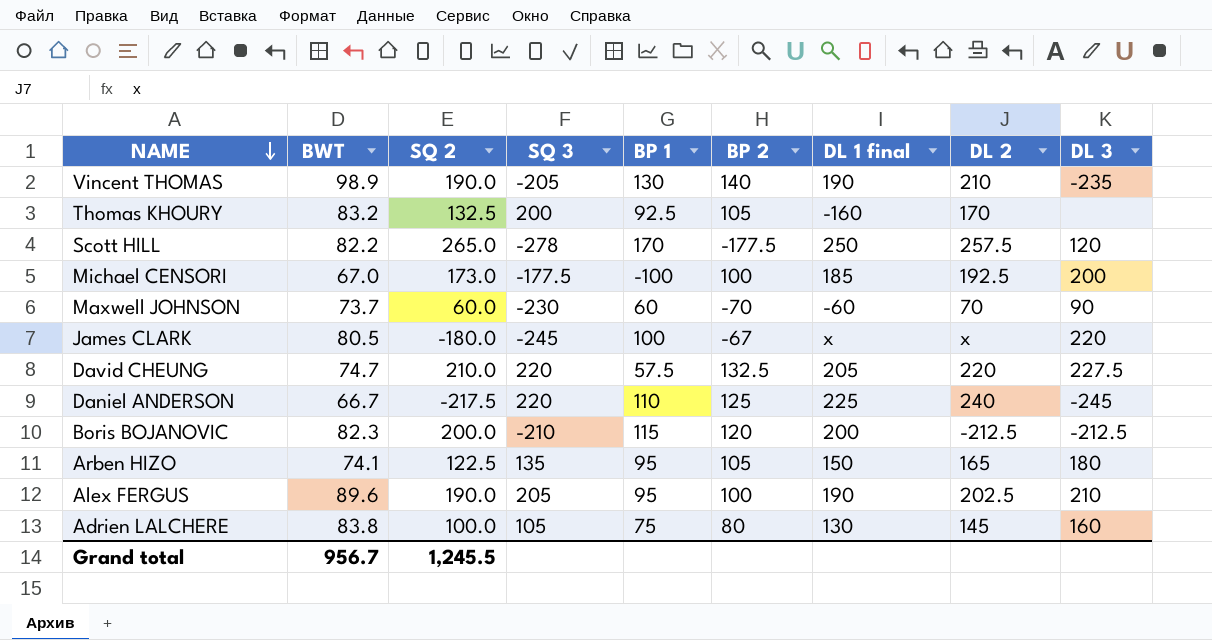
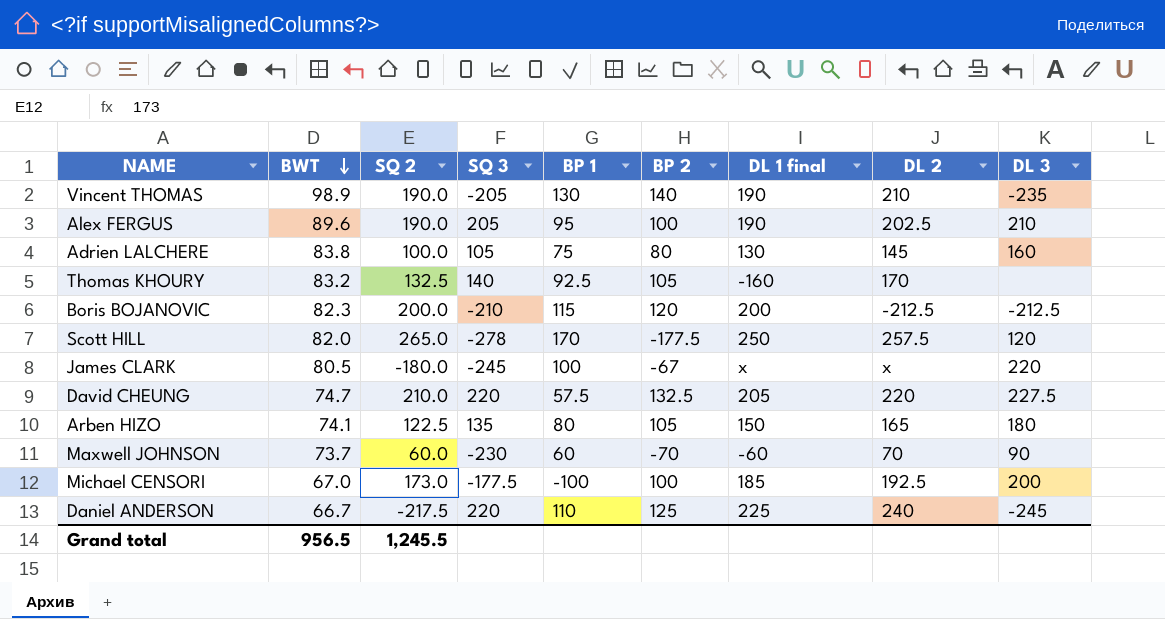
row order: NAME descending -> BWT descending
Thomas KHOURY | SQ 3: 200 -> 140
Scott HILL | BWT: 82.2 -> 82.0
Arben HIZO | BP 1: 95 -> 80
Grand total | BWT: 956.7 -> 956.5

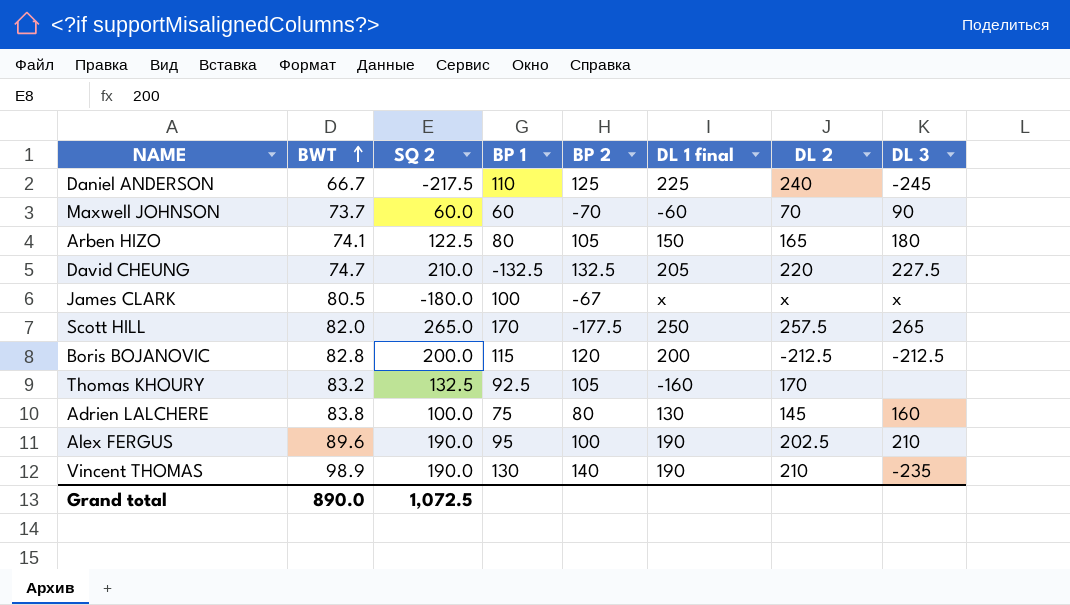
row order: BWT descending -> BWT ascending
column SQ 3 | position: 4 -> none
row Michael CENSORI: 67.0 | 173.0 | -177.5 | -100 | 100 | 185 | 192.5 | 200 -> none
David CHEUNG | BP 1: 57.5 -> -132.5
James CLARK | DL 3: 220 -> x
Scott HILL | DL 3: 120 -> 265
Boris BOJANOVIC | BWT: 82.3 -> 82.8
Grand total | BWT: 956.5 -> 890.0
Grand total | SQ 2: 1,245.5 -> 1,072.5

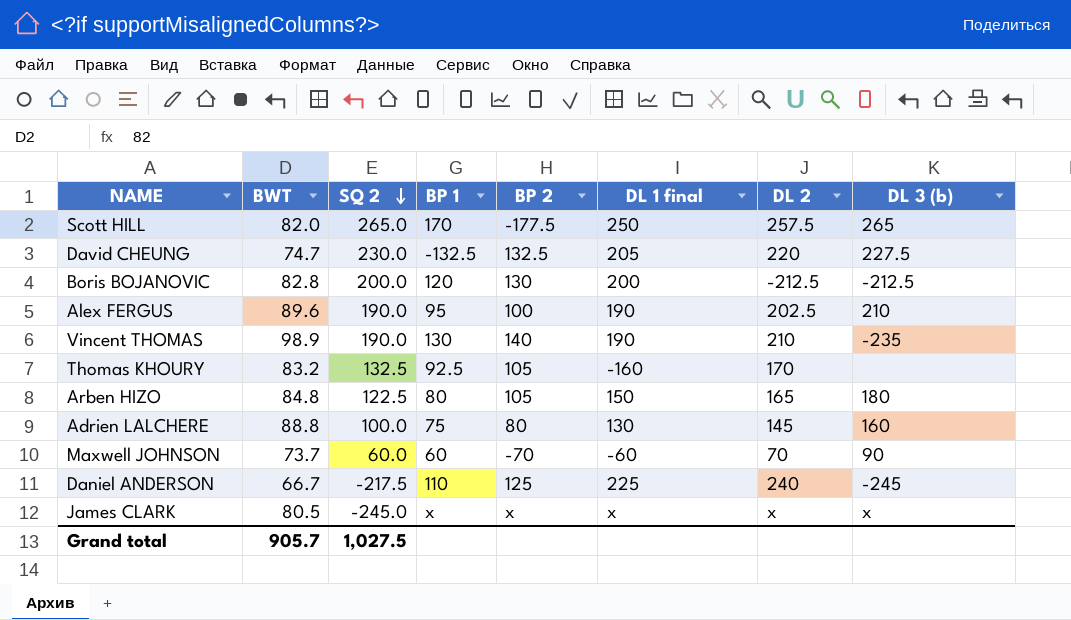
row order: BWT ascending -> SQ 2 descending
column name: DL 3 -> DL 3 (b)
David CHEUNG | SQ 2: 210.0 -> 230.0
Boris BOJANOVIC | BP 1: 115 -> 120
Boris BOJANOVIC | BP 2: 120 -> 130
Arben HIZO | BWT: 74.1 -> 84.8
Adrien LALCHERE | BWT: 83.8 -> 88.8
James CLARK | SQ 2: -180.0 -> -245.0
James CLARK | BP 1: 100 -> x
James CLARK | BP 2: -67 -> x
Grand total | BWT: 890.0 -> 905.7
Grand total | SQ 2: 1,072.5 -> 1,027.5

